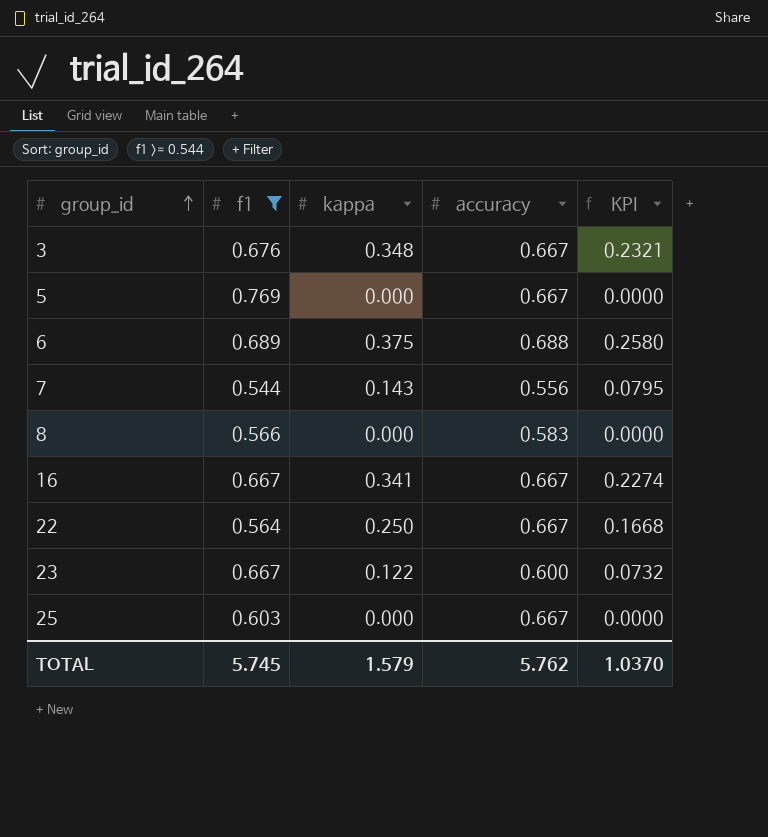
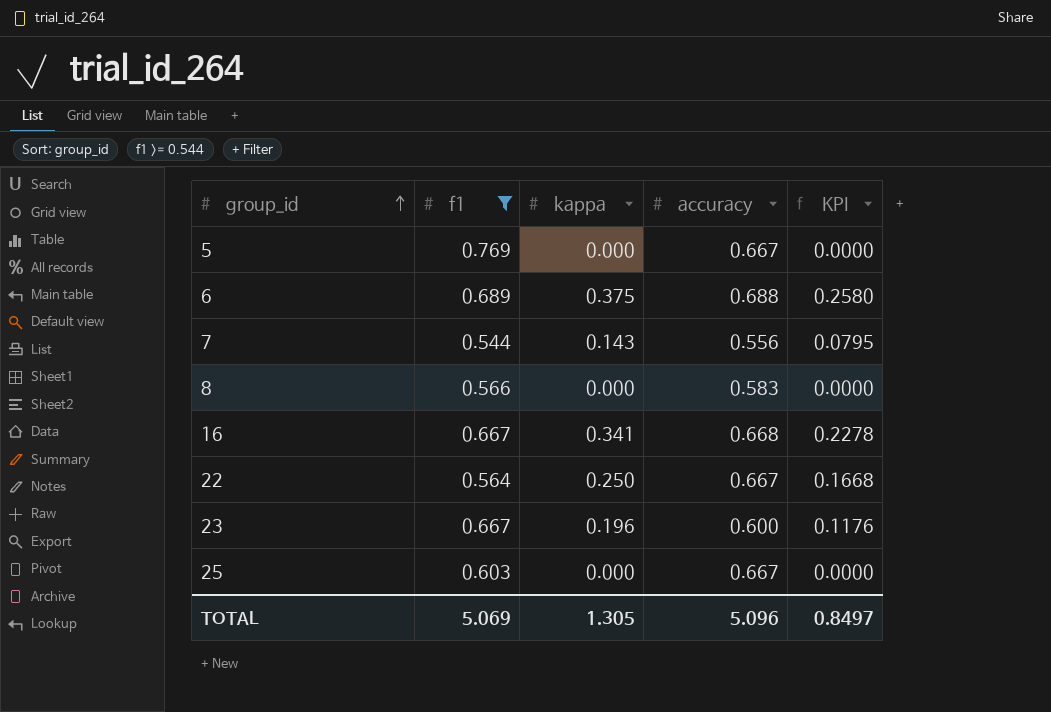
row 3: 0.676 | 0.348 | 0.667 | 0.2321 -> none
16 | accuracy: 0.667 -> 0.668
16 | KPI: 0.2274 -> 0.2278
23 | kappa: 0.122 -> 0.196
23 | KPI: 0.0732 -> 0.1176
TOTAL | f1: 5.745 -> 5.069
TOTAL | kappa: 1.579 -> 1.305
TOTAL | accuracy: 5.762 -> 5.096
TOTAL | KPI: 1.0370 -> 0.8497

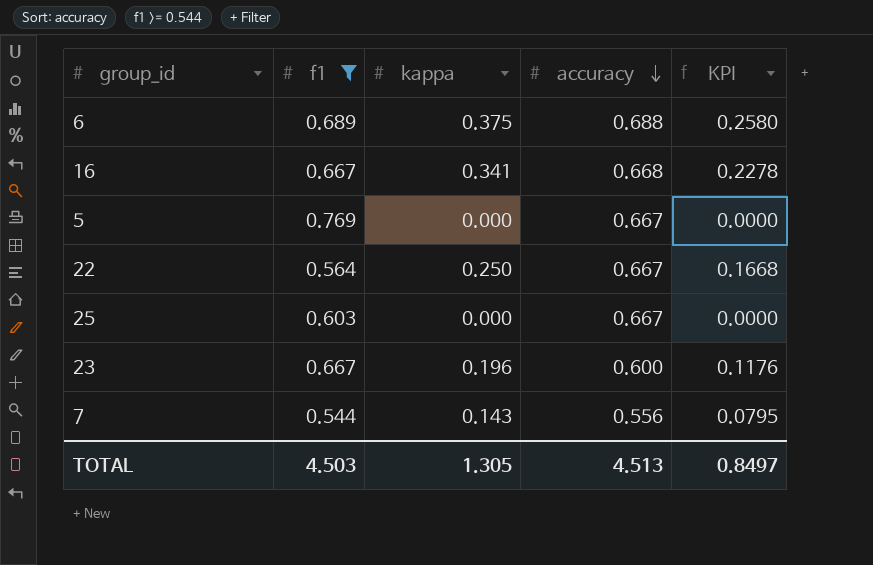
row order: group_id ascending -> accuracy descending
row 8: 0.566 | 0.000 | 0.583 | 0.0000 -> none
TOTAL | f1: 5.069 -> 4.503
TOTAL | accuracy: 5.096 -> 4.513

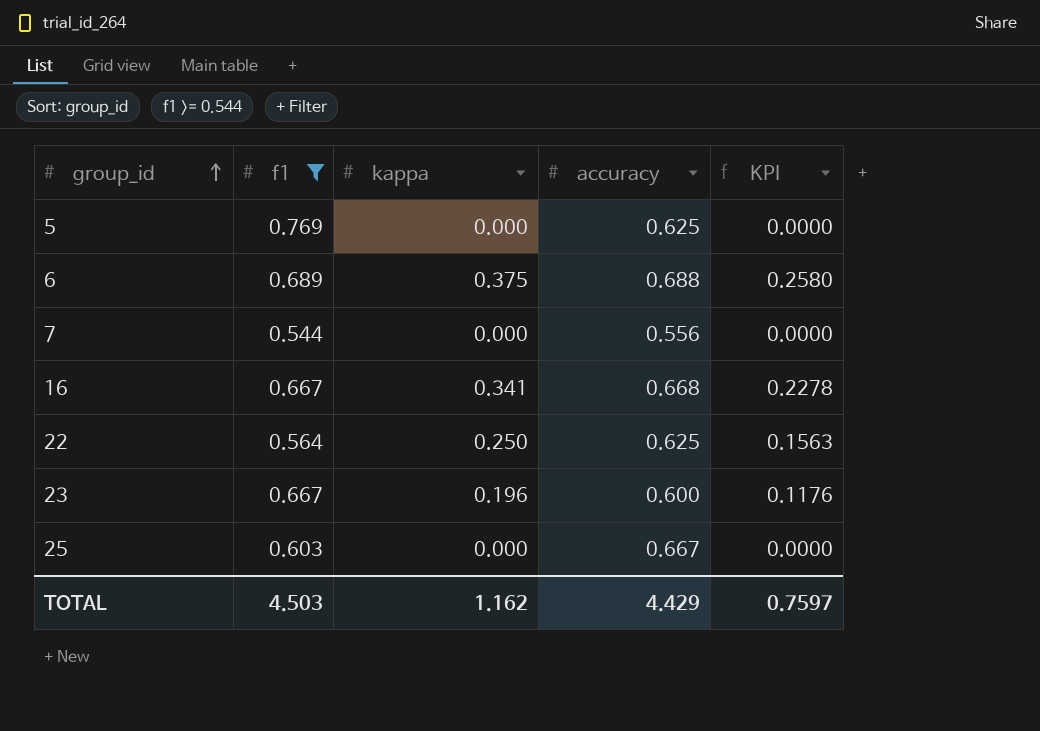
row order: accuracy descending -> group_id ascending
5 | accuracy: 0.667 -> 0.625
7 | kappa: 0.143 -> 0.000
7 | KPI: 0.0795 -> 0.0000
22 | accuracy: 0.667 -> 0.625
22 | KPI: 0.1668 -> 0.1563
TOTAL | kappa: 1.305 -> 1.162
TOTAL | accuracy: 4.513 -> 4.429
TOTAL | KPI: 0.8497 -> 0.7597

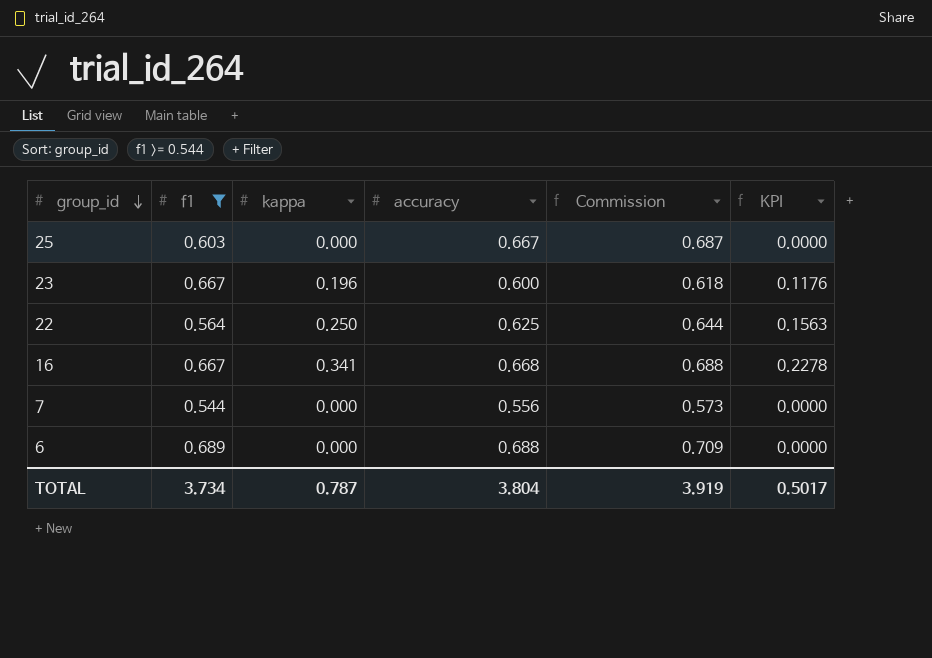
row order: group_id ascending -> group_id descending
column Commission | formula: none -> [accuracy] * 1.03
row 5: 0.769 | 0.000 | 0.625 | 0.0000 -> none
6 | kappa: 0.375 -> 0.000
6 | KPI: 0.2580 -> 0.0000
TOTAL | f1: 4.503 -> 3.734
TOTAL | kappa: 1.162 -> 0.787
TOTAL | accuracy: 4.429 -> 3.804
TOTAL | KPI: 0.7597 -> 0.5017

